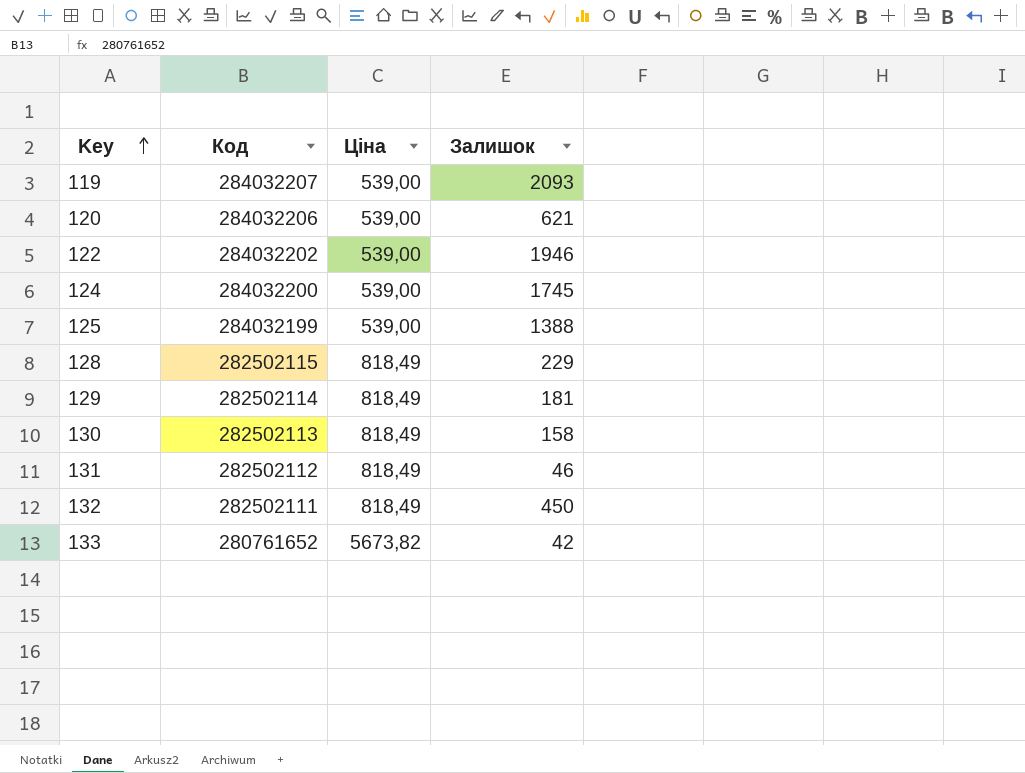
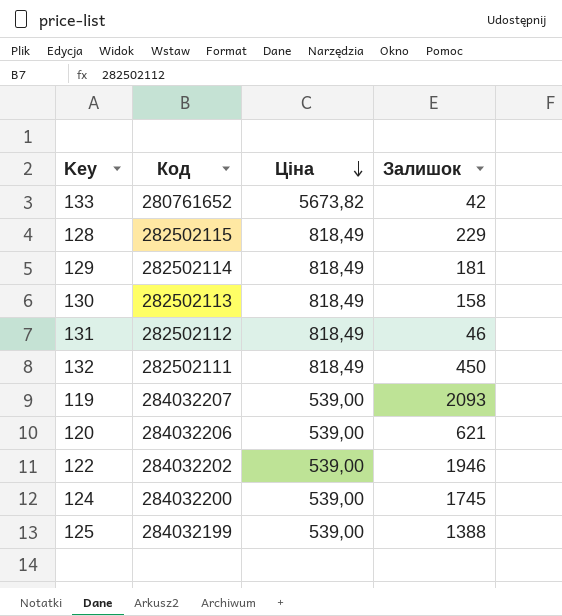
row order: Key ascending -> Ціна descending

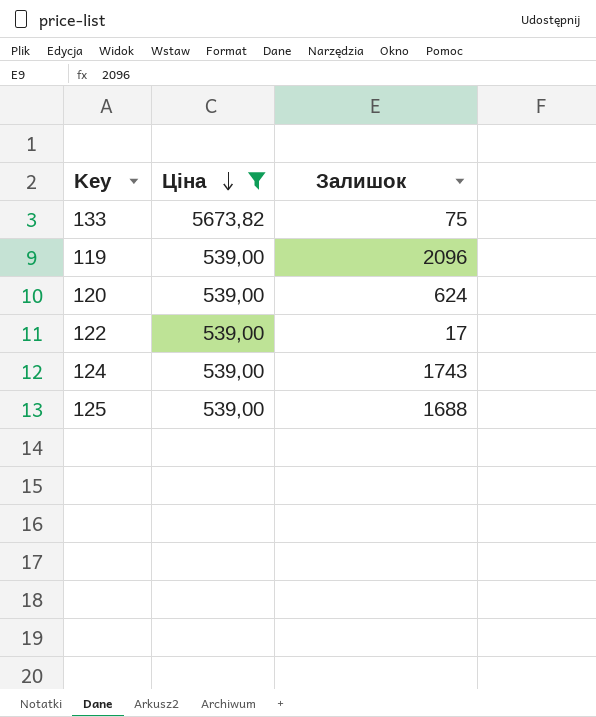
filter: none -> Ціна != 818,49
column Код | position: 2 -> none
133 | Залишок: 42 -> 75
119 | Залишок: 2093 -> 2096
120 | Залишок: 621 -> 624
122 | Залишок: 1946 -> 17
124 | Залишок: 1745 -> 1743
125 | Залишок: 1388 -> 1688

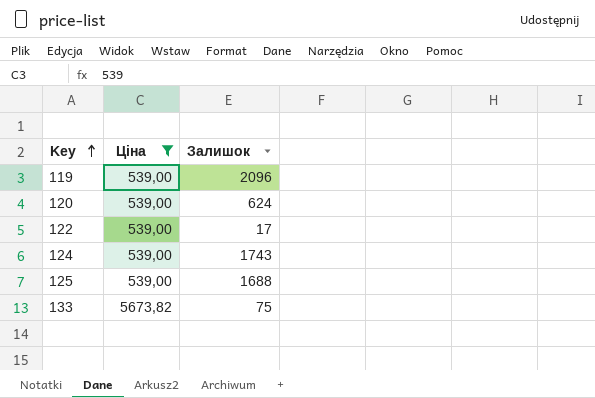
row order: Ціна descending -> Key ascending

